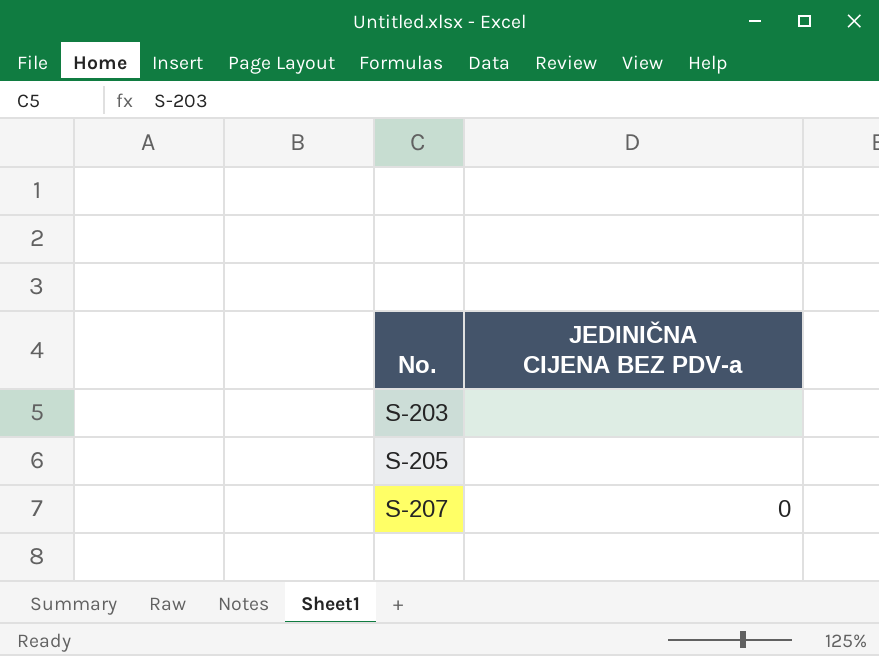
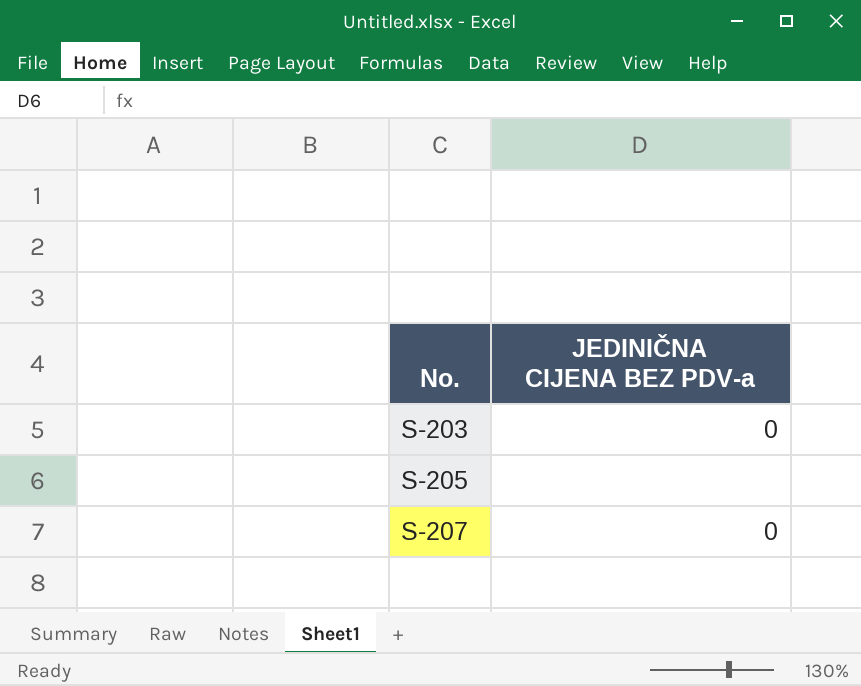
S-203 | JEDINIČNA CIJENA BEZ PDV-a: none -> 0

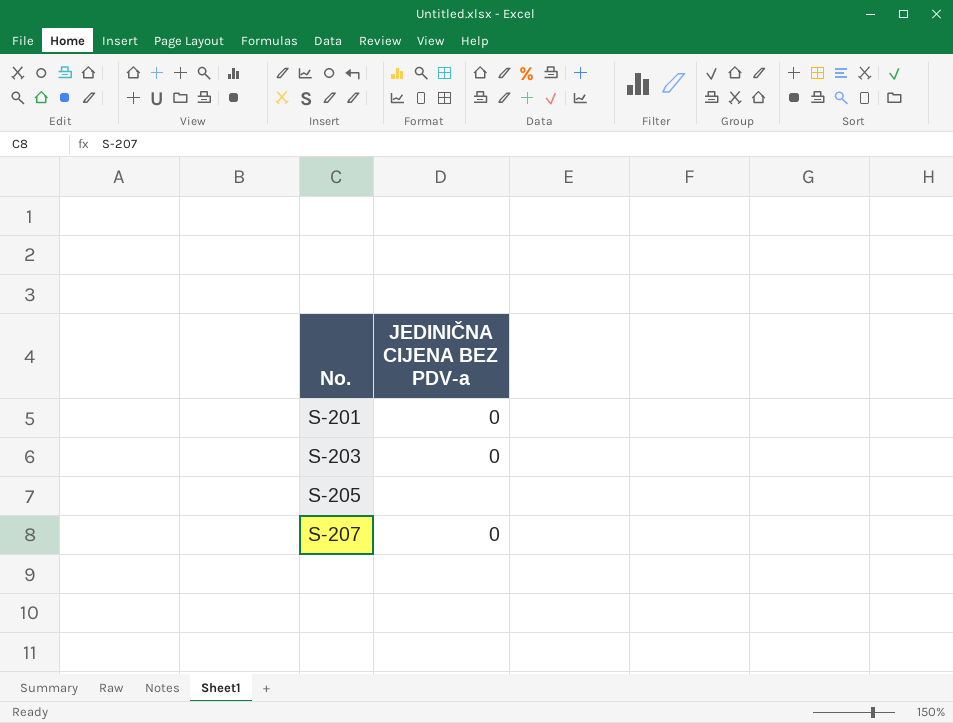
row S-201: none -> 0

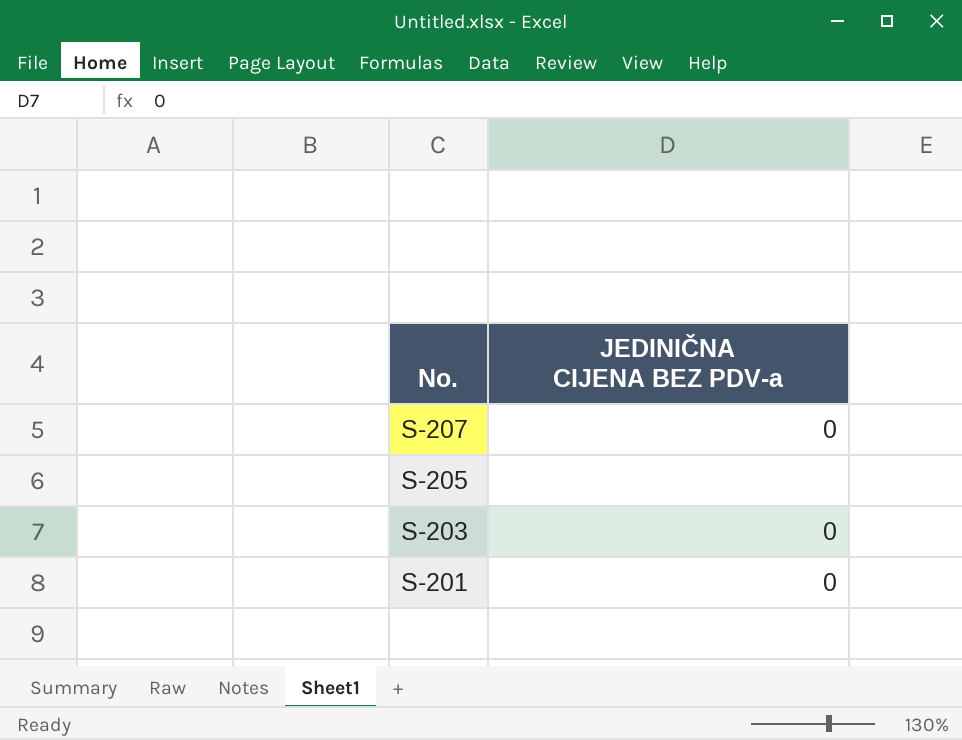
row order: No. ascending -> No. descending

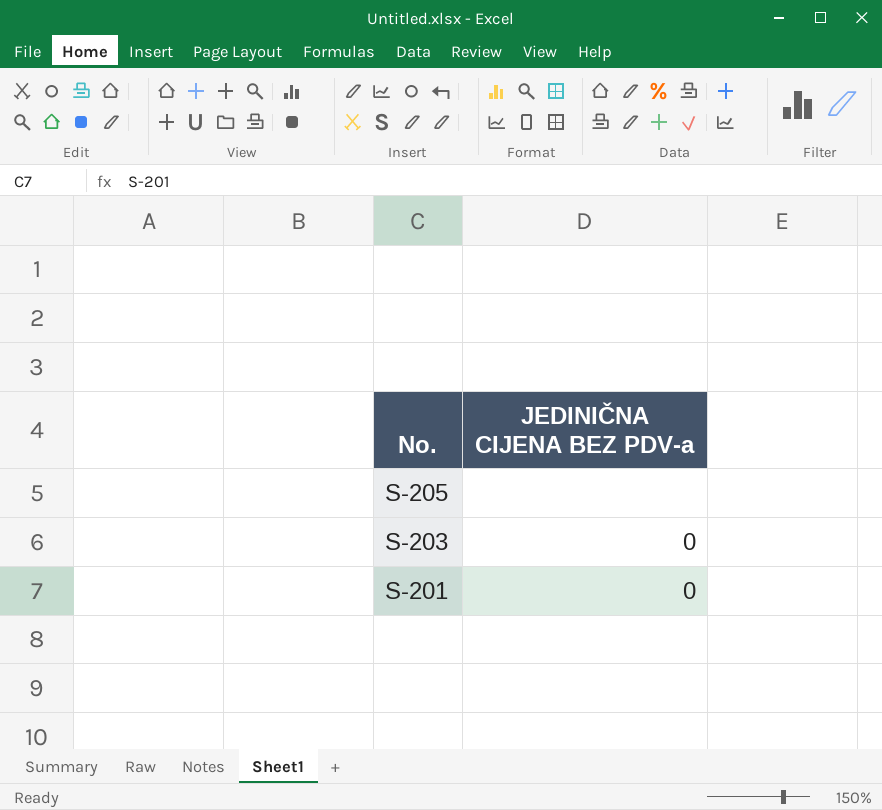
row S-207: 0 -> none

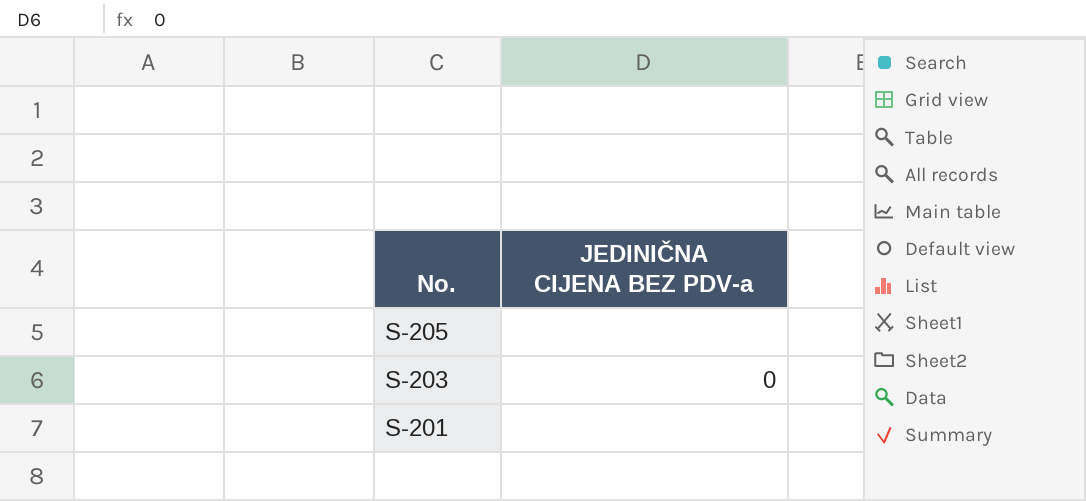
S-201 | JEDINIČNA CIJENA BEZ PDV-a: 0 -> none

